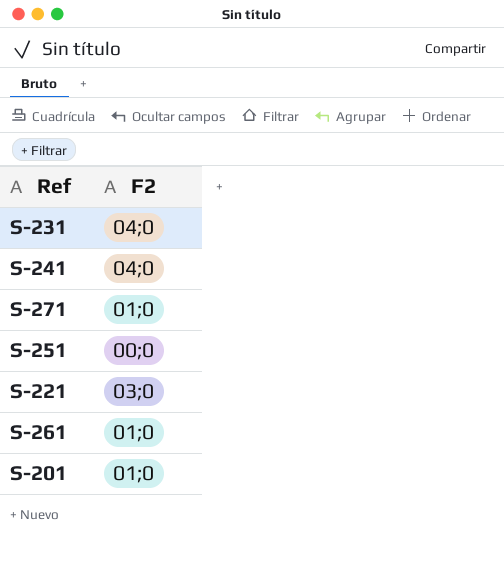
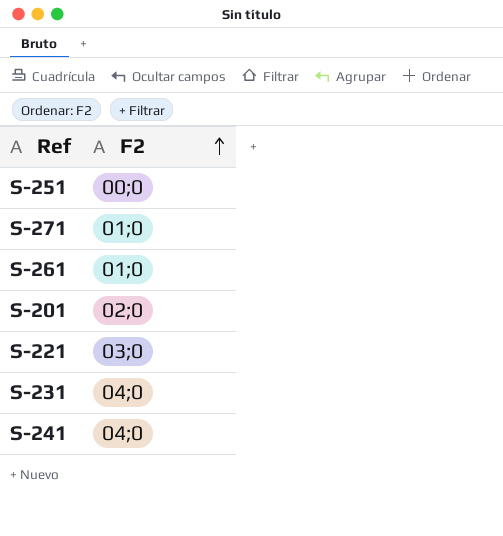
row order: none -> F2 ascending
S-201 | F2: 01;0 -> 02;0

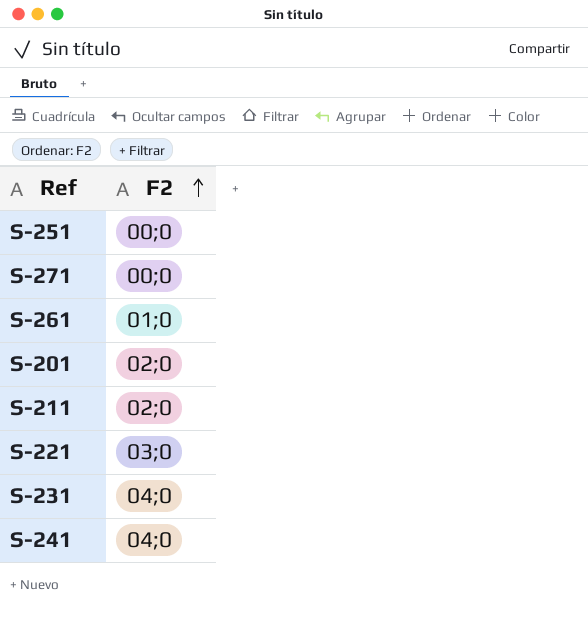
S-271 | F2: 01;0 -> 00;0
row S-211: none -> 02;0

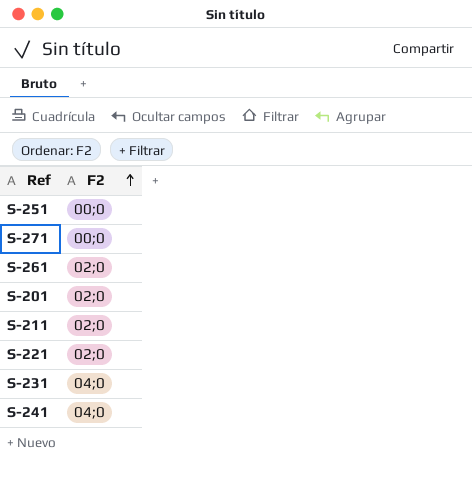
S-261 | F2: 01;0 -> 02;0
S-221 | F2: 03;0 -> 02;0

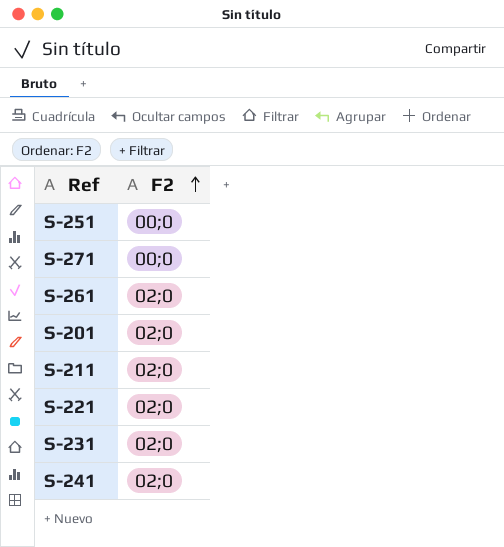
S-231 | F2: 04;0 -> 02;0
S-241 | F2: 04;0 -> 02;0

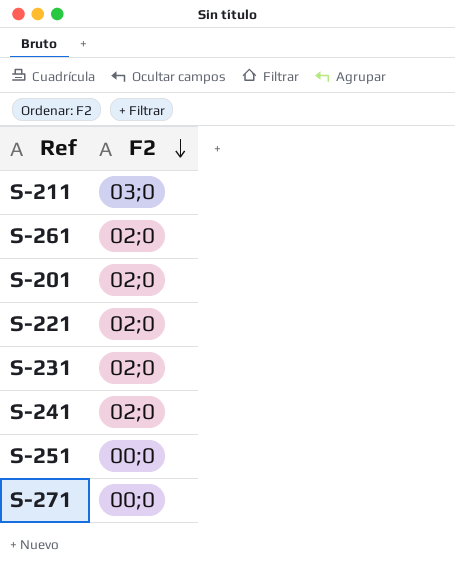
row order: F2 ascending -> F2 descending
S-211 | F2: 02;0 -> 03;0

